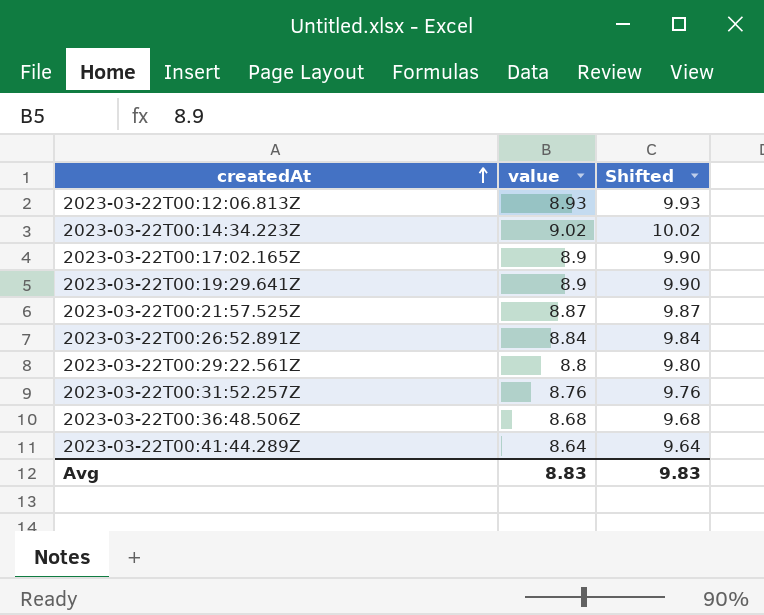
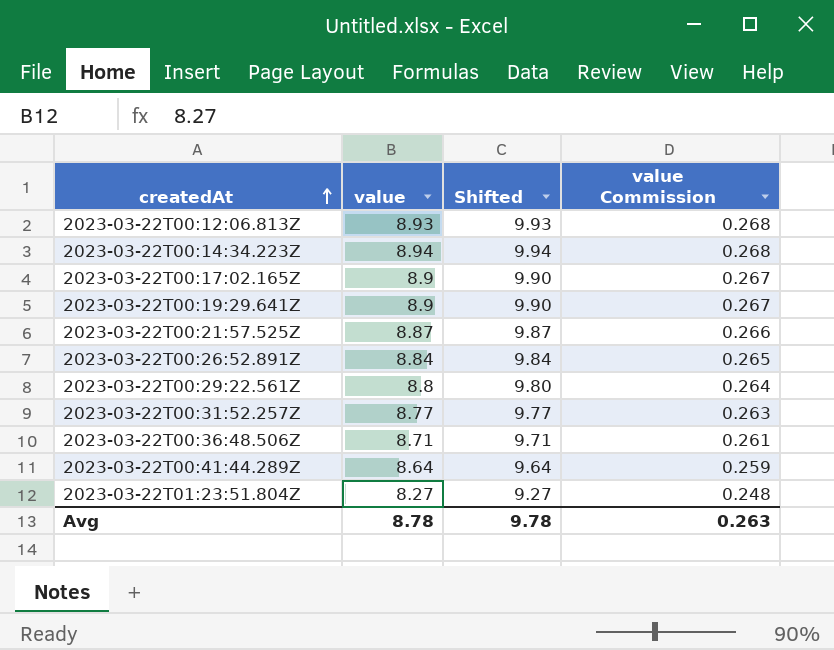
column value Commission | formula: none -> [value] * 0.03
2023-03-22T00:14:34.223Z | value: 9.02 -> 8.94
2023-03-22T00:14:34.223Z | Shifted: 10.02 -> 9.94
2023-03-22T00:31:52.257Z | value: 8.76 -> 8.77
2023-03-22T00:31:52.257Z | Shifted: 9.76 -> 9.77
2023-03-22T00:36:48.506Z | value: 8.68 -> 8.71
2023-03-22T00:36:48.506Z | Shifted: 9.68 -> 9.71
row 2023-03-22T01:23:51.804Z: none -> 8.27 | 9.27 | 0.248
Avg | value: 8.83 -> 8.78
Avg | Shifted: 9.83 -> 9.78

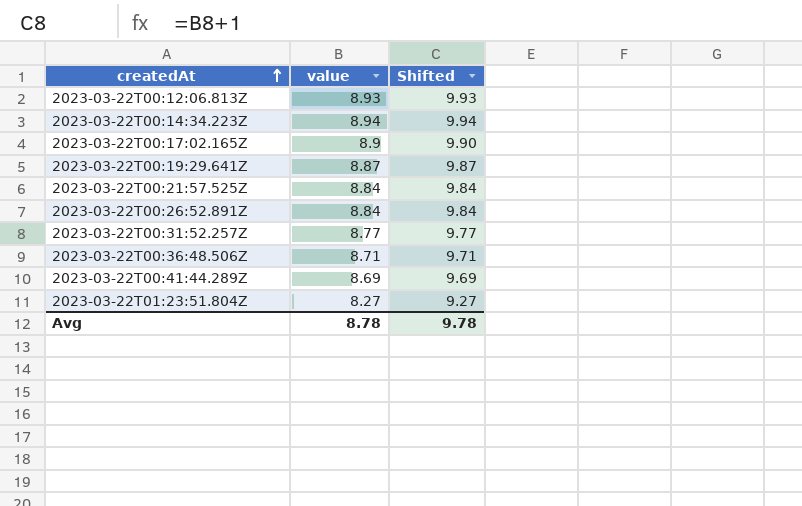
column value Commission | formula: [value] * 0.03 -> none
row 2023-03-22T00:29:22.561Z: 8.8 | 9.80 | 0.264 -> none
2023-03-22T00:19:29.641Z | value: 8.9 -> 8.87
2023-03-22T00:19:29.641Z | Shifted: 9.90 -> 9.87
2023-03-22T00:21:57.525Z | value: 8.87 -> 8.84
2023-03-22T00:21:57.525Z | Shifted: 9.87 -> 9.84
2023-03-22T00:41:44.289Z | value: 8.64 -> 8.69
2023-03-22T00:41:44.289Z | Shifted: 9.64 -> 9.69

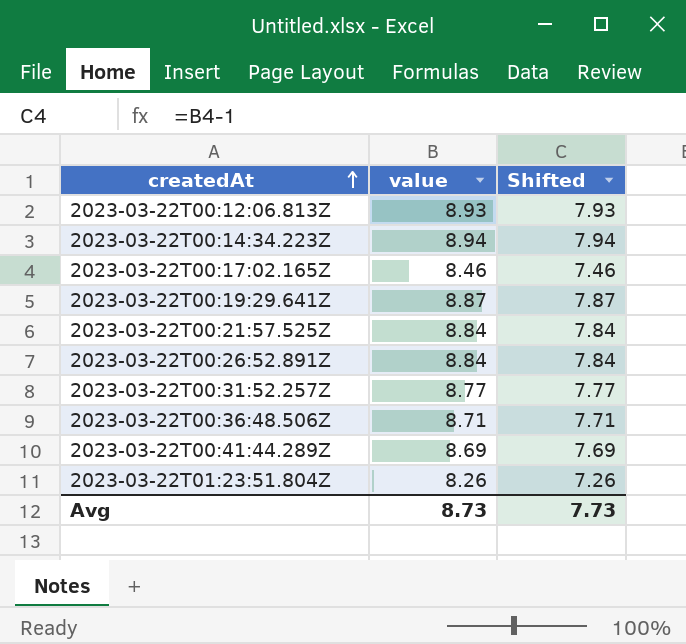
column Shifted | formula: [value] + 1 -> [value] - 1
2023-03-22T00:17:02.165Z | value: 8.9 -> 8.46
2023-03-22T01:23:51.804Z | value: 8.27 -> 8.26
Avg | value: 8.78 -> 8.73
Avg | Shifted: 9.78 -> 7.73

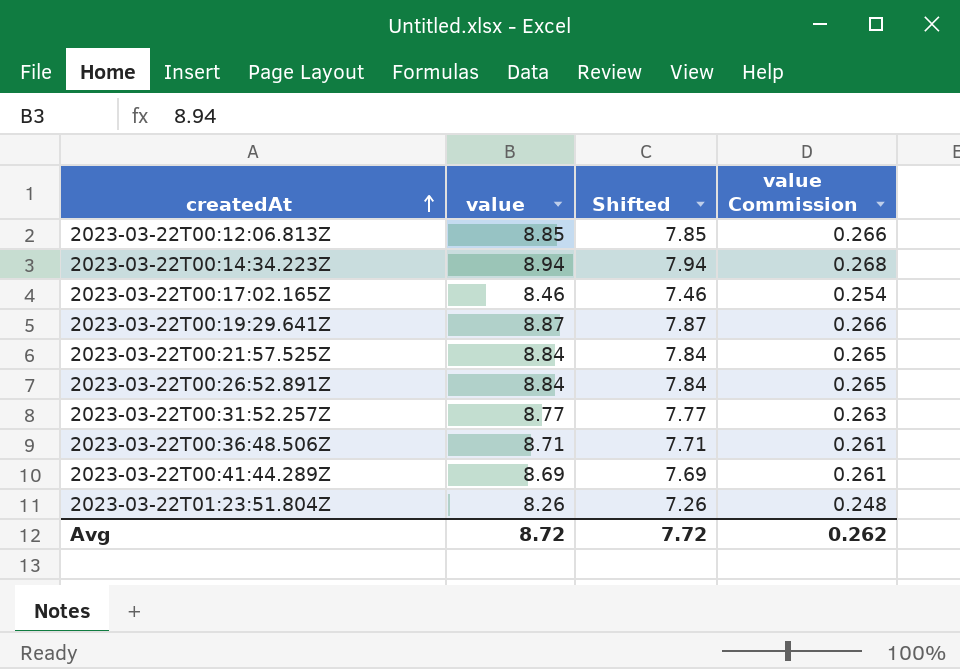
column value Commission | formula: none -> [value] * 0.03
2023-03-22T00:12:06.813Z | value: 8.93 -> 8.85
2023-03-22T00:12:06.813Z | Shifted: 7.93 -> 7.85
Avg | value: 8.73 -> 8.72
Avg | Shifted: 7.73 -> 7.72

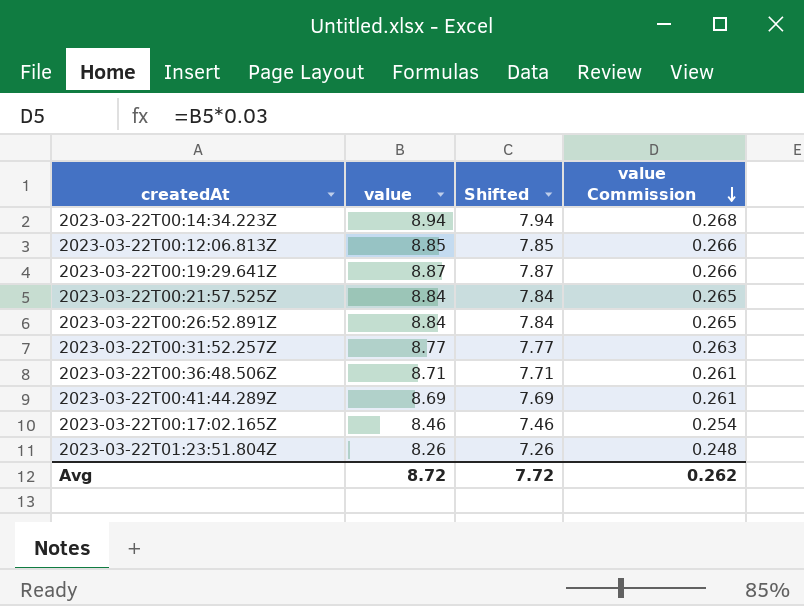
row order: createdAt ascending -> value Commission descending

